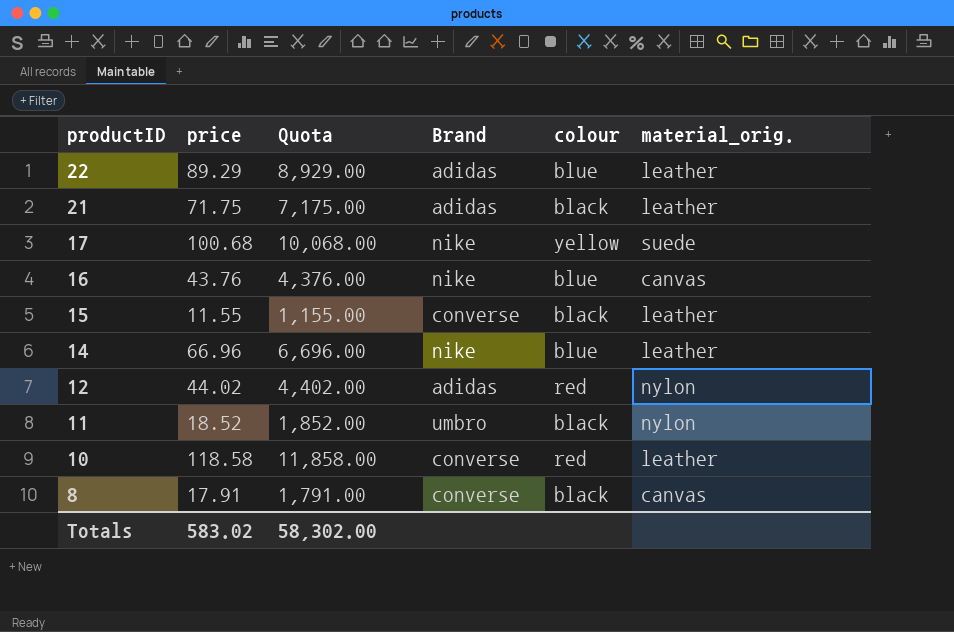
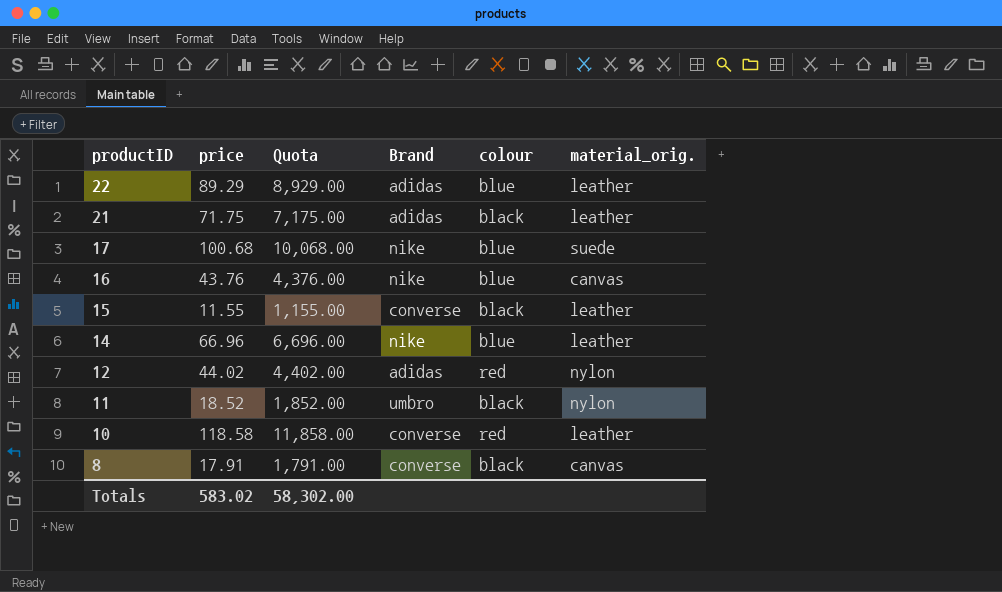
17 | colour: yellow -> blue

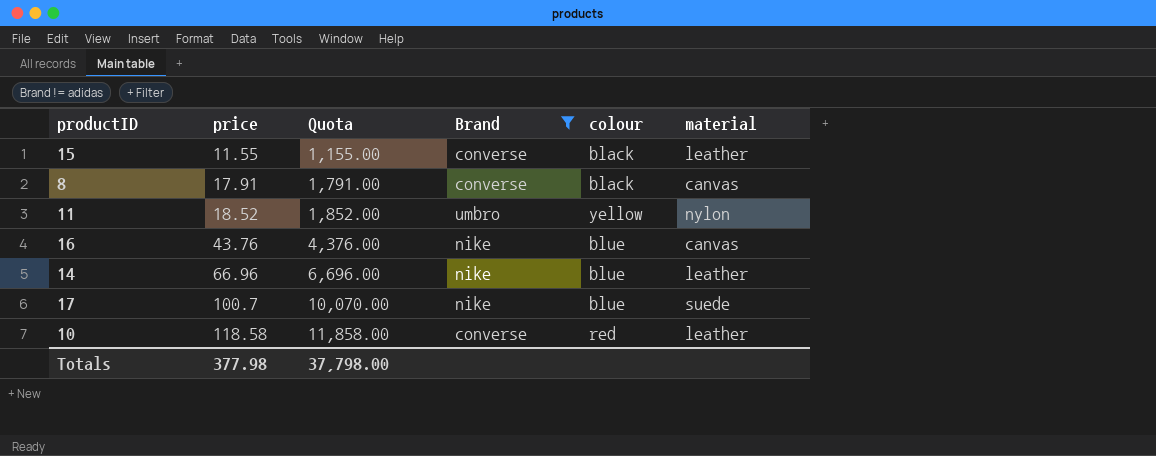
filter: none -> Brand != adidas
row order: productID descending -> price ascending
column name: material_orig. -> material
11 | colour: black -> yellow
17 | price: 100.68 -> 100.7
17 | Quota: 10,068.00 -> 10,070.00
Totals | price: 583.02 -> 377.98
Totals | Quota: 58,302.00 -> 37,798.00

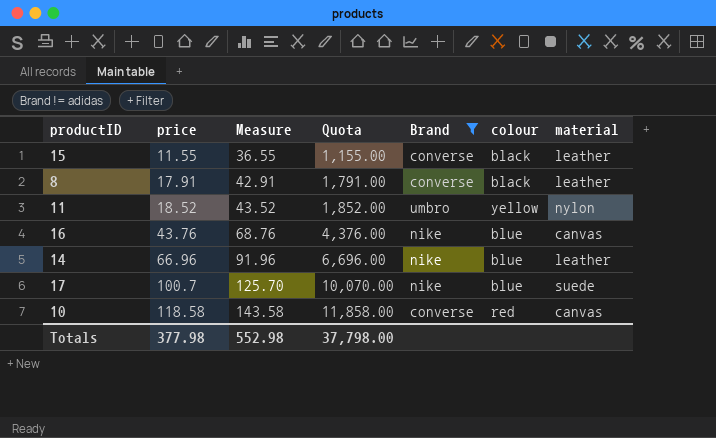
column Measure | formula: none -> [price] + 25
8 | material: canvas -> leather
10 | material: leather -> canvas

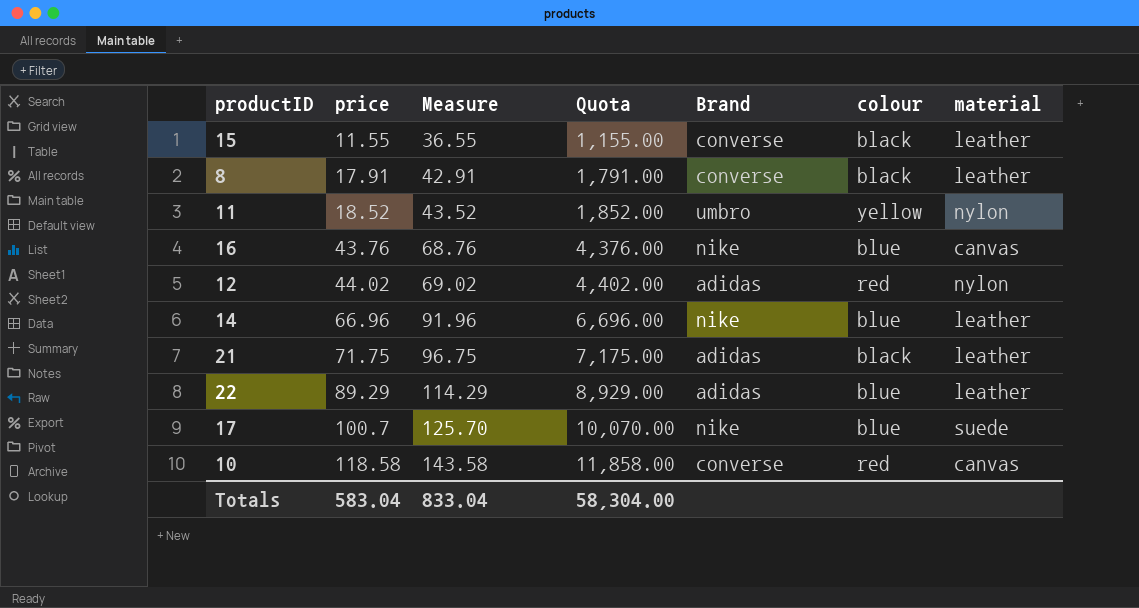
filter: Brand != adidas -> none
Totals | price: 377.98 -> 583.04
Totals | Measure: 552.98 -> 833.04
Totals | Quota: 37,798.00 -> 58,304.00

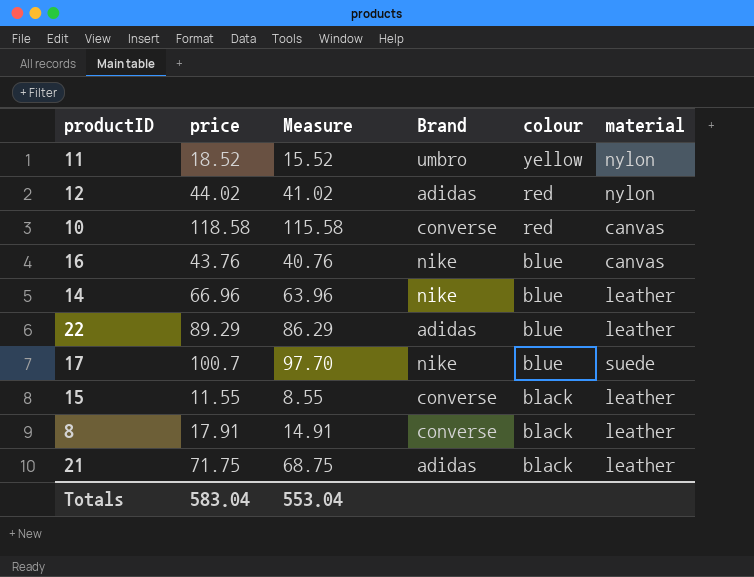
row order: price ascending -> colour descending
column Quota | formula: [price] * 100 -> none
column Measure | formula: [price] + 25 -> [price] - 3
Totals | Measure: 833.04 -> 553.04

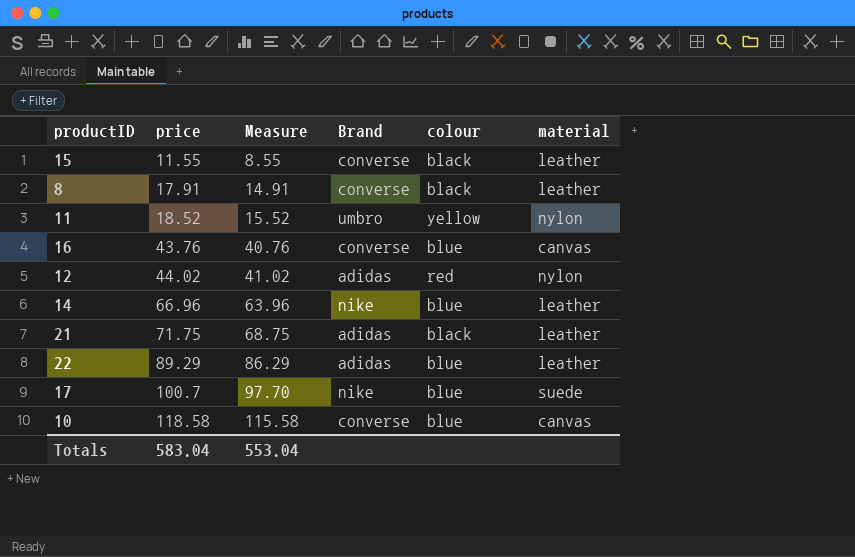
row order: colour descending -> price ascending
16 | Brand: nike -> converse
10 | colour: red -> blue

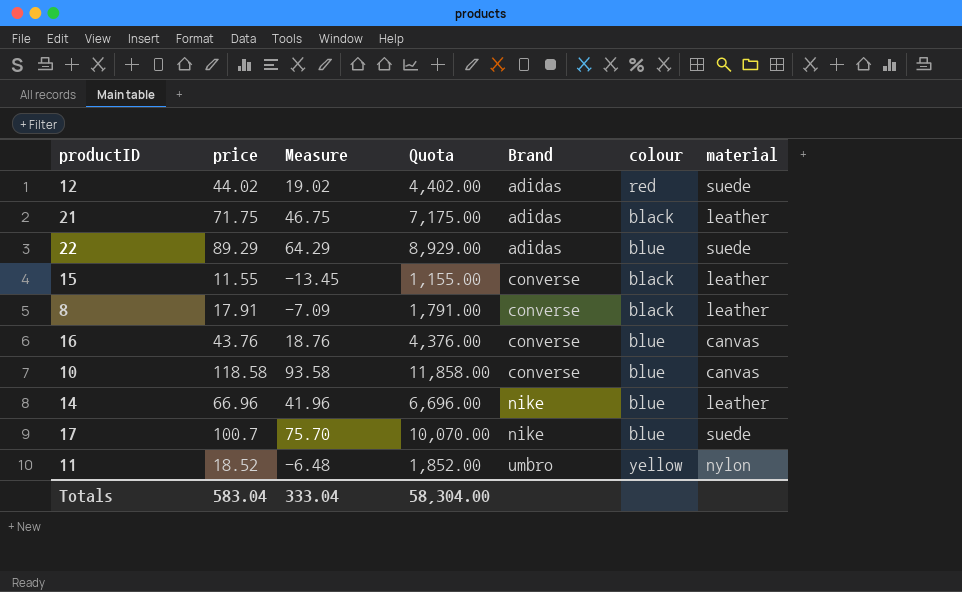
row order: price ascending -> Brand ascending
column Measure | formula: [price] - 3 -> [price] - 25
column Quota | formula: none -> [price] * 100
12 | material: nylon -> suede
22 | material: leather -> suede
Totals | Measure: 553.04 -> 333.04

